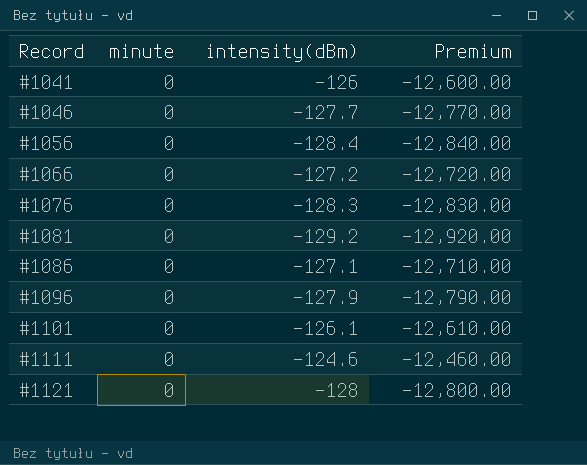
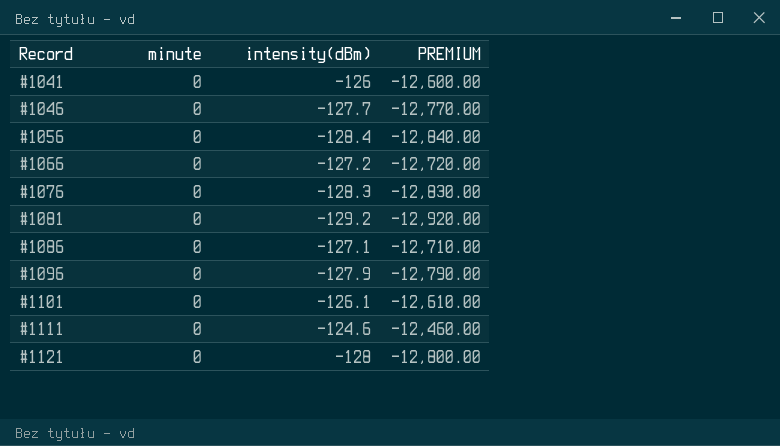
column name: Premium -> PREMIUM

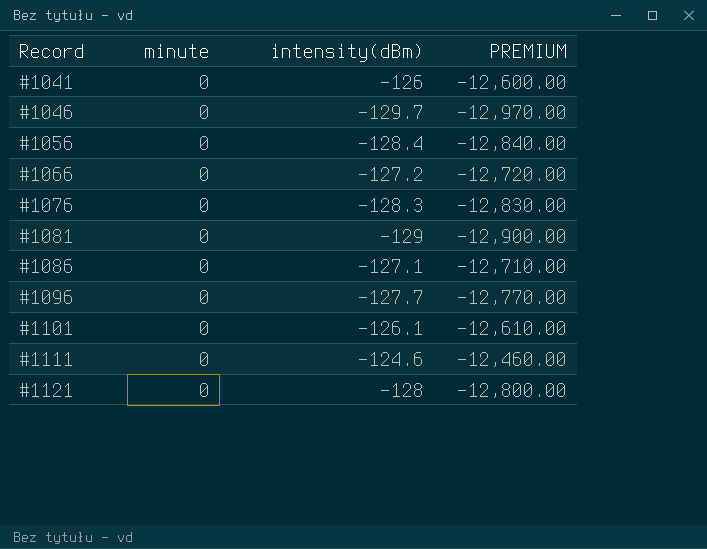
#1046 | intensity(dBm): -127.7 -> -129.7
#1046 | PREMIUM: -12,770.00 -> -12,970.00
#1081 | intensity(dBm): -129.2 -> -129
#1081 | PREMIUM: -12,920.00 -> -12,900.00
#1096 | intensity(dBm): -127.9 -> -127.7
#1096 | PREMIUM: -12,790.00 -> -12,770.00

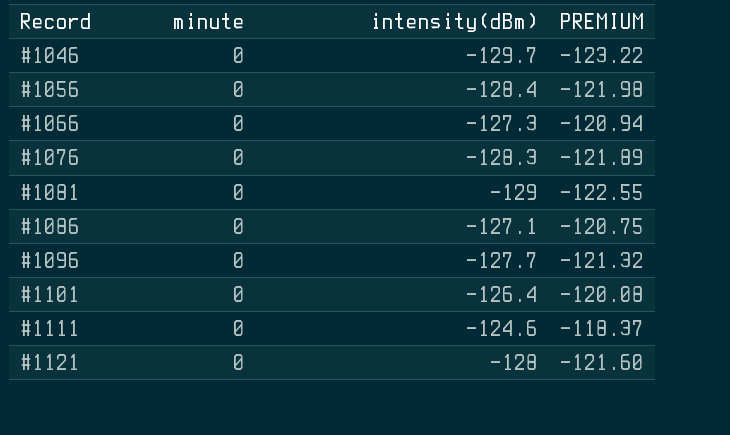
column PREMIUM | formula: [intensity(dBm)] * 100 -> [intensity(dBm)] * 0.95
row #1041: 0 | -126 | -12,600.00 -> none
#1066 | intensity(dBm): -127.2 -> -127.3
#1101 | intensity(dBm): -126.1 -> -126.4

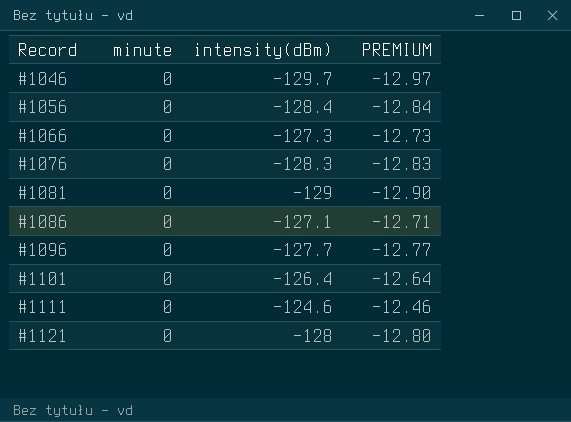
column PREMIUM | formula: [intensity(dBm)] * 0.95 -> [intensity(dBm)] * 0.1

